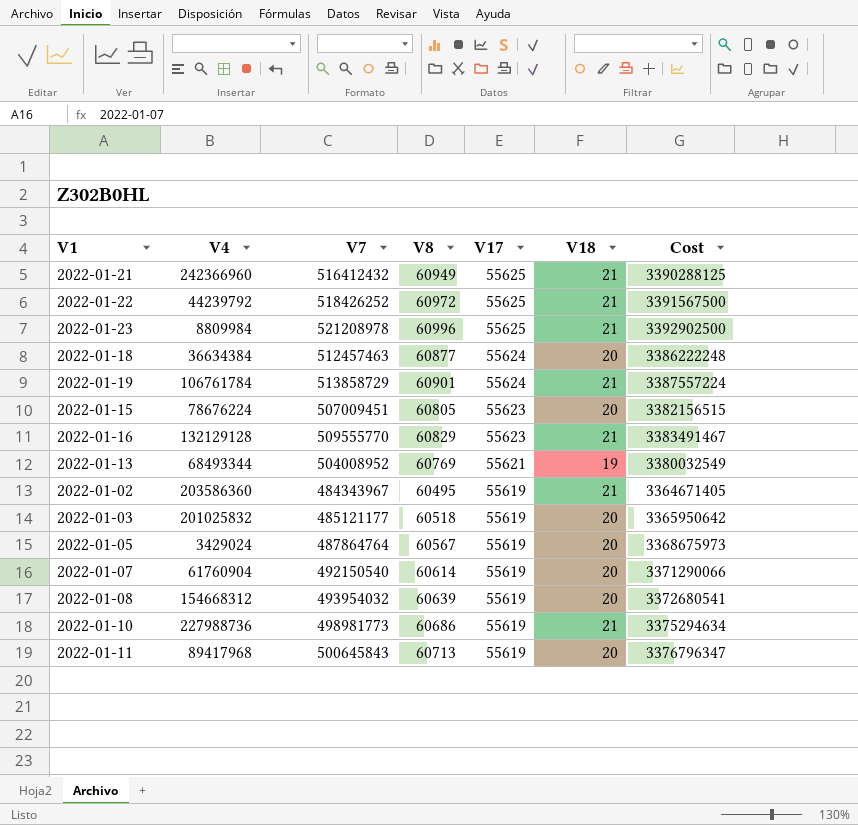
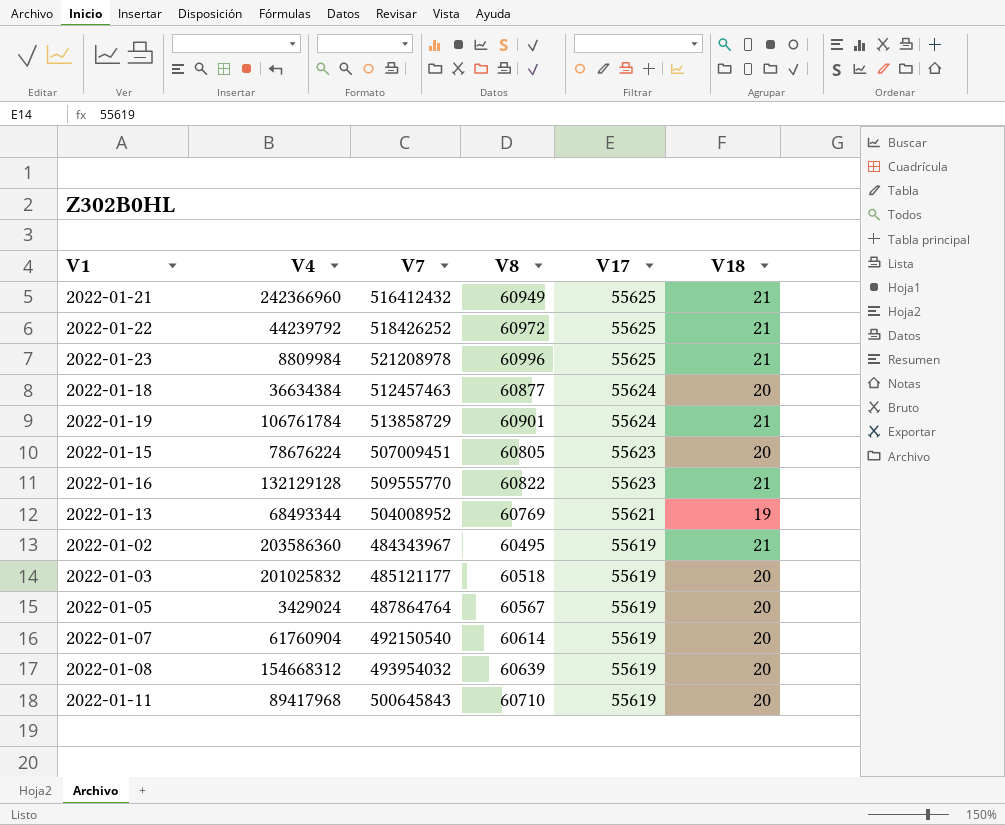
column Cost | formula: [V8] * [V17] -> none
row 2022-01-10: 227988736 | 498981773 | 60686 | 55619 | 21 | 3375294634 -> none
2022-01-16 | V8: 60829 -> 60822
2022-01-11 | V8: 60713 -> 60710

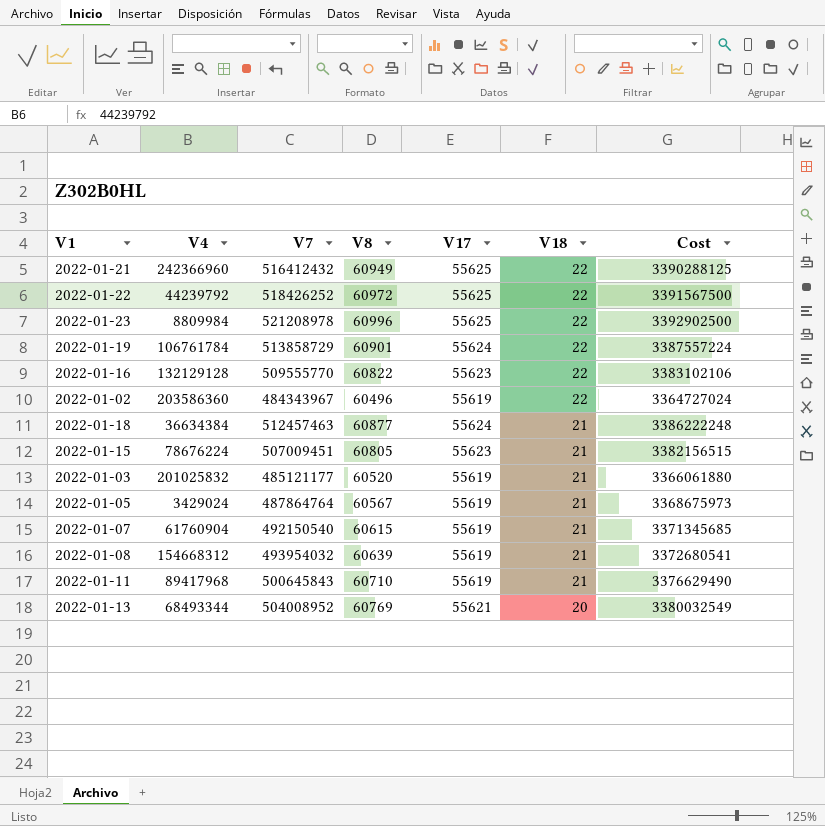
row order: V17 descending -> V18 descending
column Cost | formula: none -> [V8] * [V17]
2022-01-21 | V18: 21 -> 22
2022-01-22 | V18: 21 -> 22
2022-01-23 | V18: 21 -> 22
2022-01-19 | V18: 21 -> 22
2022-01-16 | V18: 21 -> 22
2022-01-02 | V8: 60495 -> 60496
2022-01-02 | V18: 21 -> 22
2022-01-18 | V18: 20 -> 21
2022-01-15 | V18: 20 -> 21
2022-01-03 | V8: 60518 -> 60520
2022-01-03 | V18: 20 -> 21
2022-01-05 | V18: 20 -> 21
2022-01-07 | V8: 60614 -> 60615
2022-01-07 | V18: 20 -> 21
2022-01-08 | V18: 20 -> 21
2022-01-11 | V18: 20 -> 21
2022-01-13 | V18: 19 -> 20

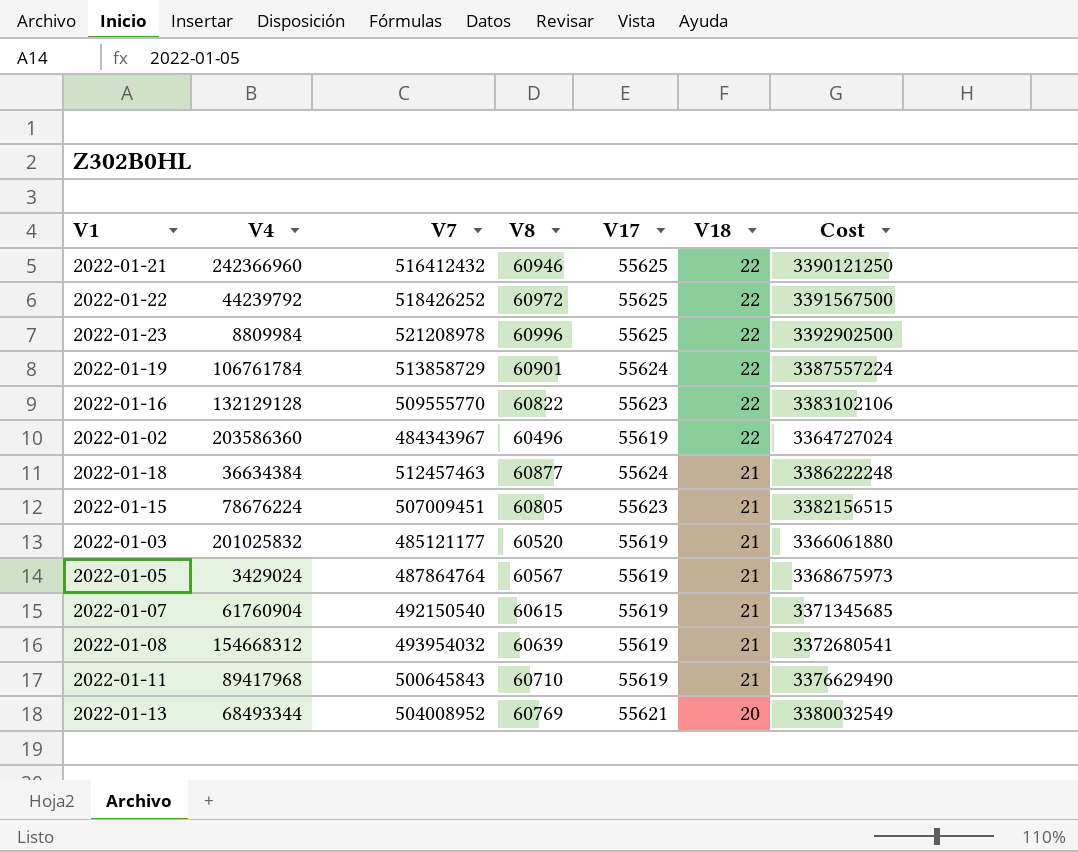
2022-01-21 | V8: 60949 -> 60946
2022-01-21 | Cost: 3390288125 -> 3390121250

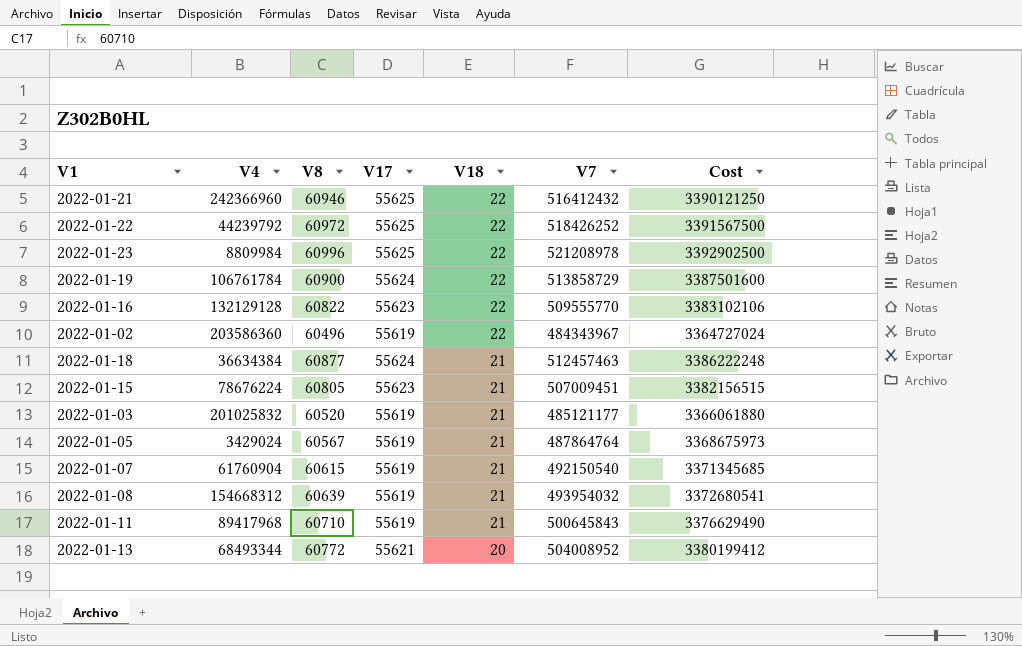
column V7 | position: 3 -> 6
2022-01-19 | V8: 60901 -> 60900
2022-01-19 | Cost: 3387557224 -> 3387501600
2022-01-13 | V8: 60769 -> 60772
2022-01-13 | Cost: 3380032549 -> 3380199412

